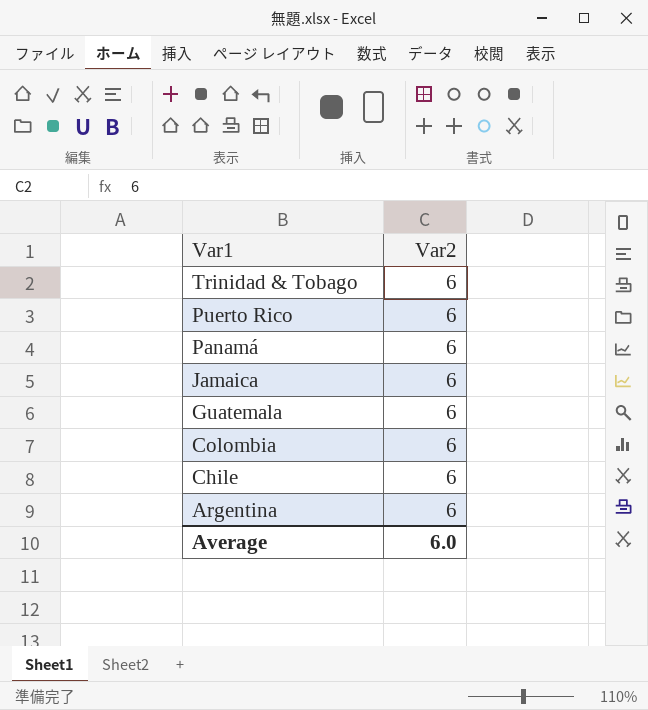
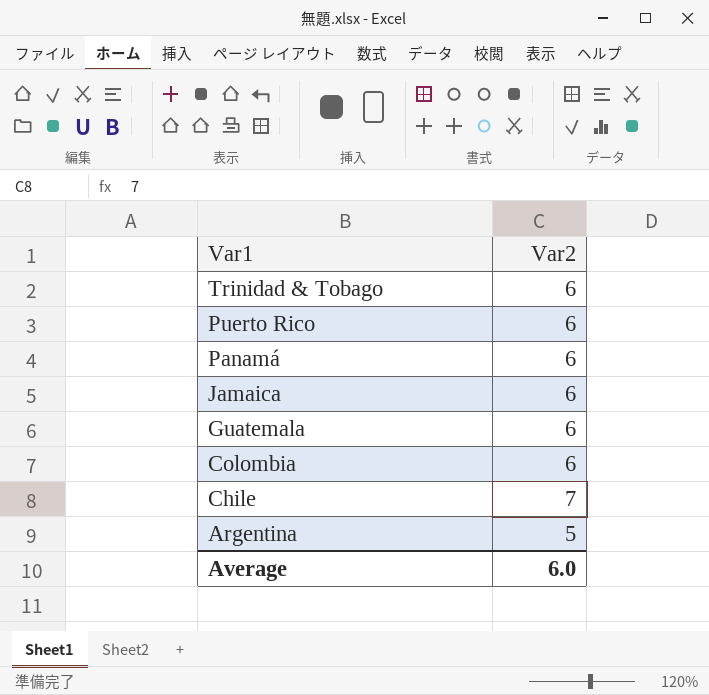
Chile | Var2: 6 -> 7
Argentina | Var2: 6 -> 5

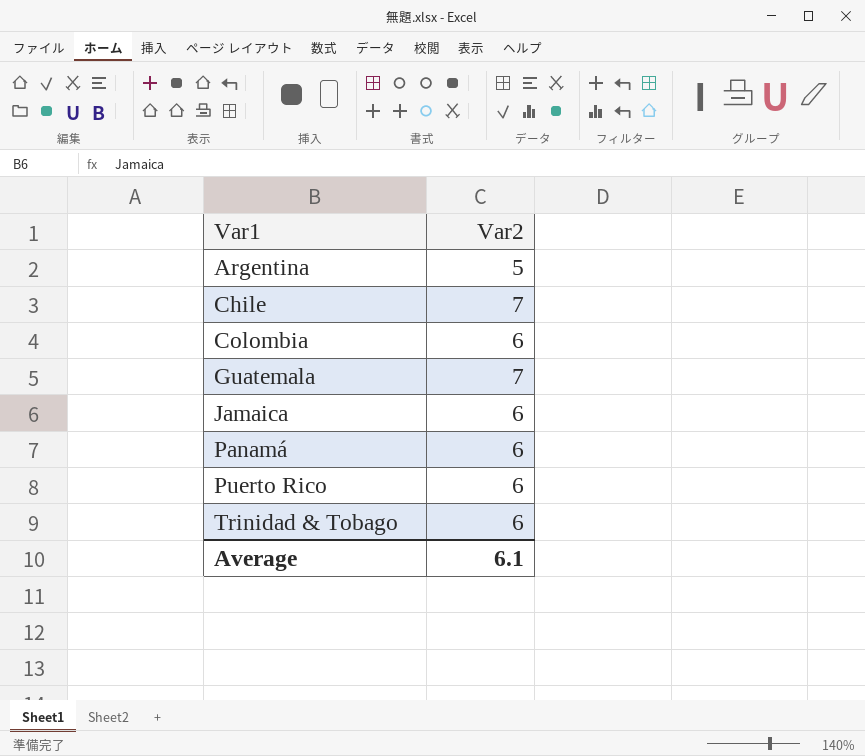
row order: Var1 descending -> Var1 ascending
Guatemala | Var2: 6 -> 7
Average | Var2: 6.0 -> 6.1

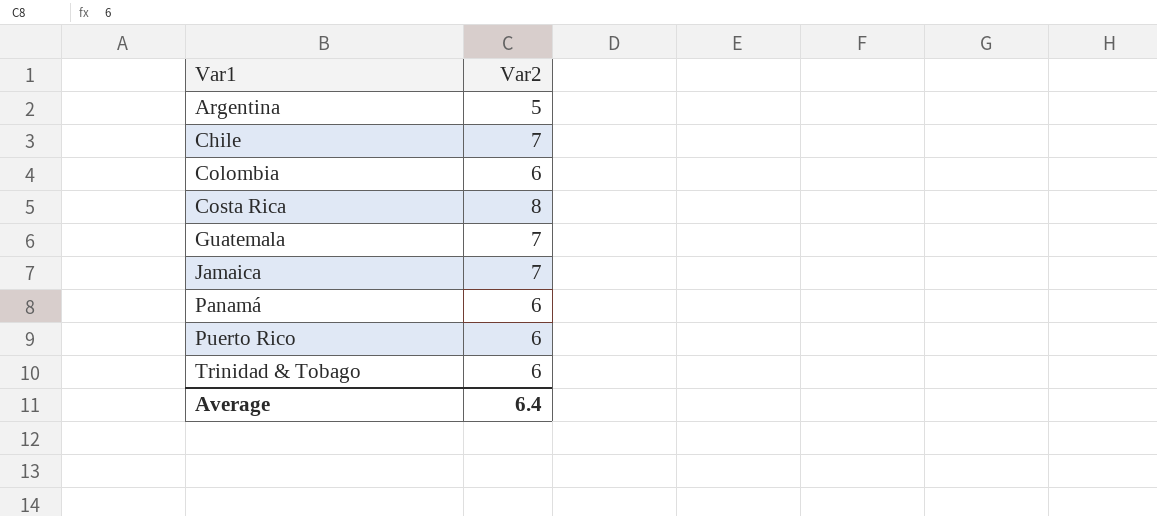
row Costa Rica: none -> 8
Jamaica | Var2: 6 -> 7
Average | Var2: 6.1 -> 6.4

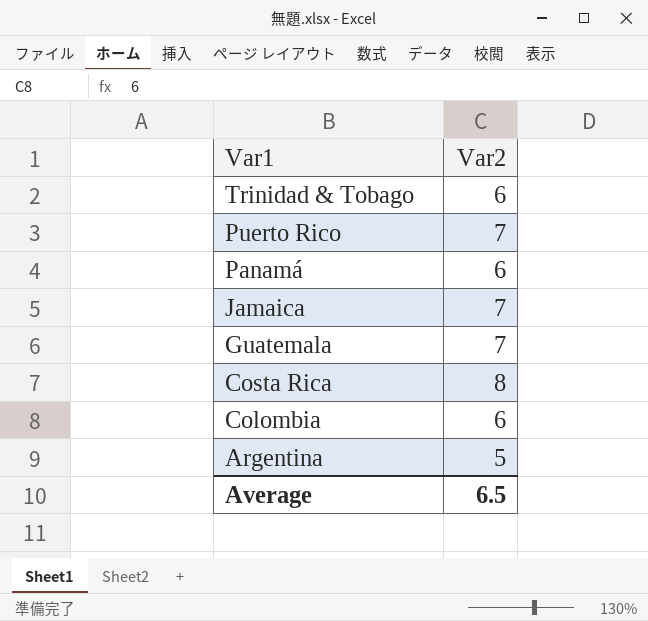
row order: Var1 ascending -> Var1 descending
row Chile: 7 -> none
Puerto Rico | Var2: 6 -> 7
Average | Var2: 6.4 -> 6.5

